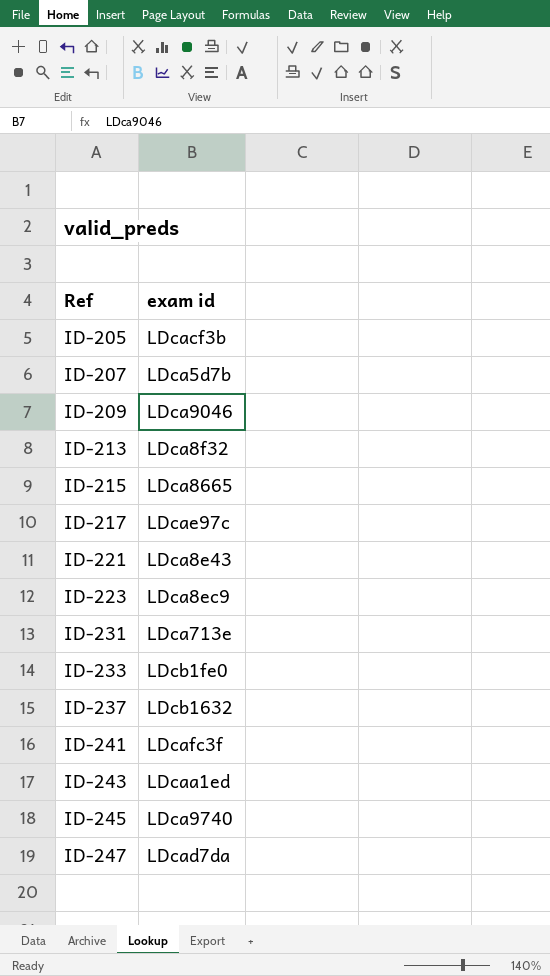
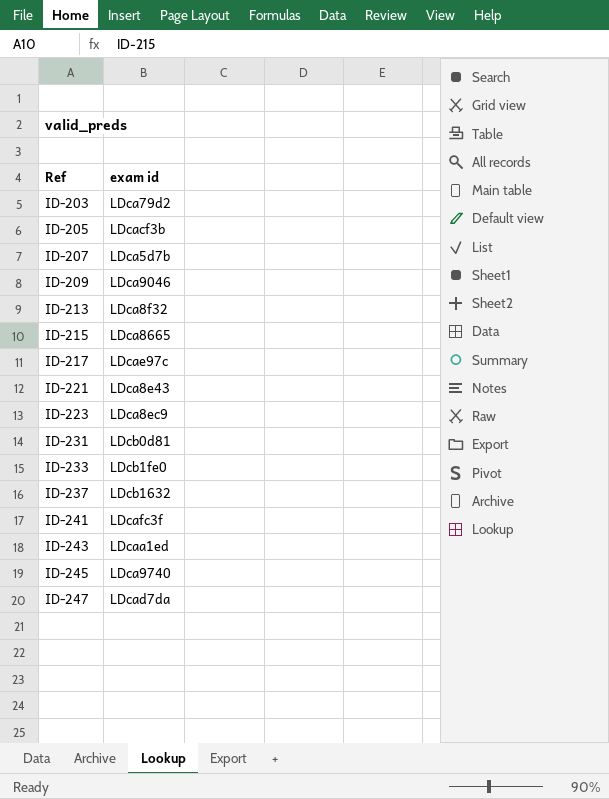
row ID-203: none -> LDca79d2
ID-231 | exam id: LDca713e -> LDcb0d81

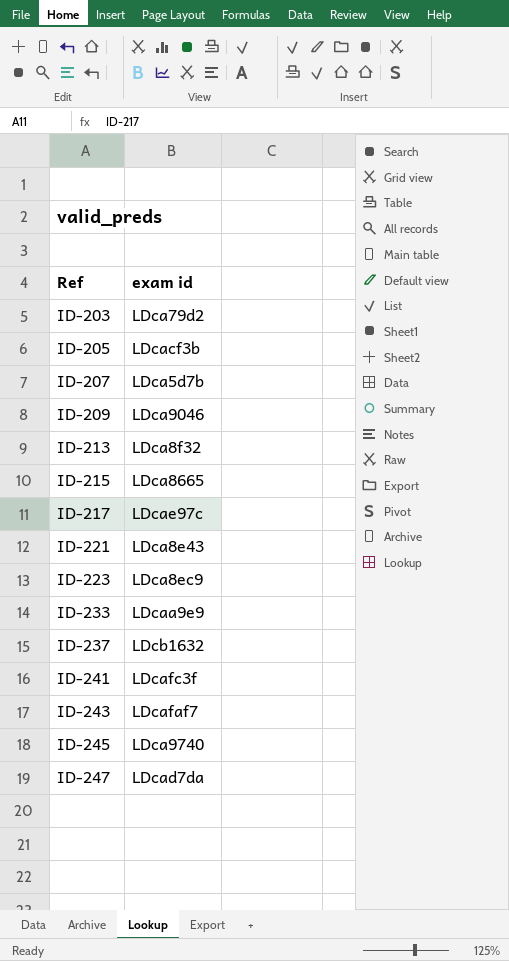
row ID-231: LDcb0d81 -> none
ID-233 | exam id: LDcb1fe0 -> LDcaa9e9
ID-243 | exam id: LDcaa1ed -> LDcafaf7

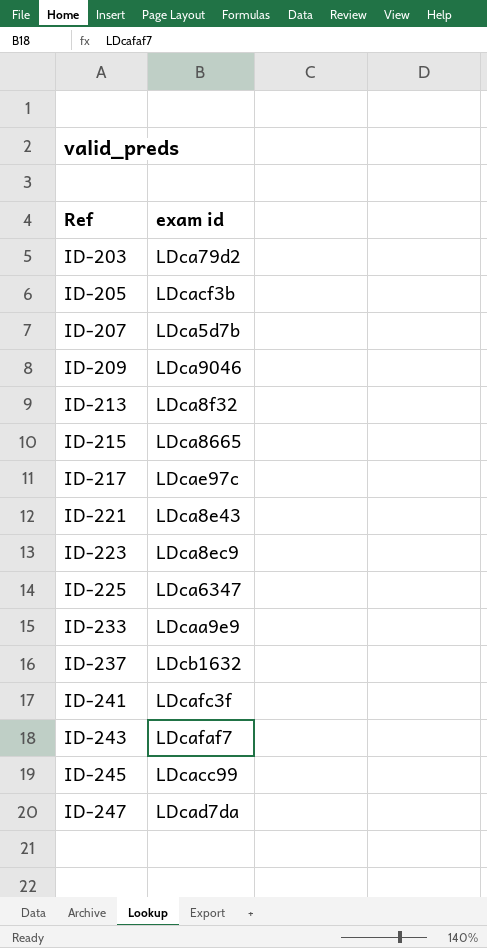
row ID-225: none -> LDca6347
ID-245 | exam id: LDca9740 -> LDcacc99

